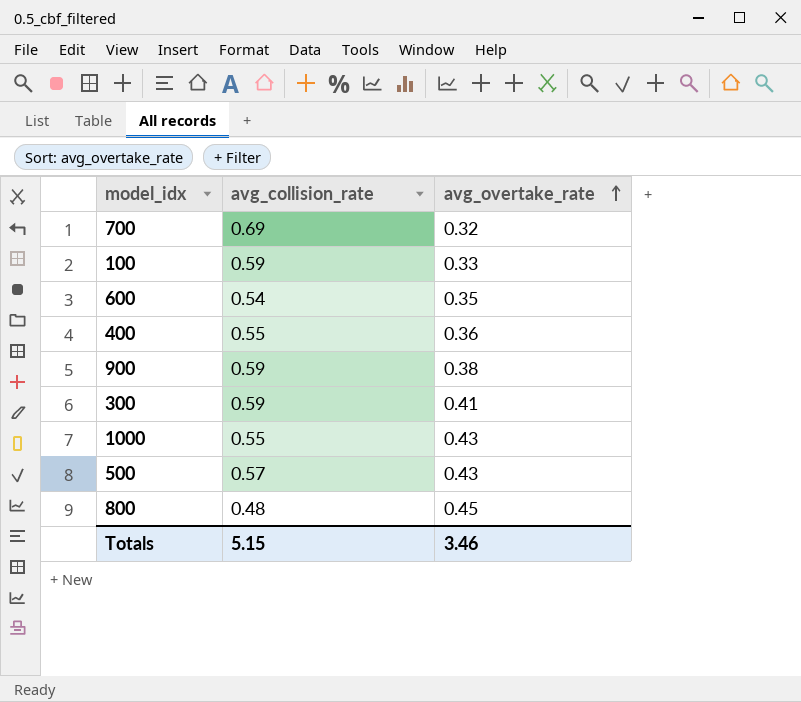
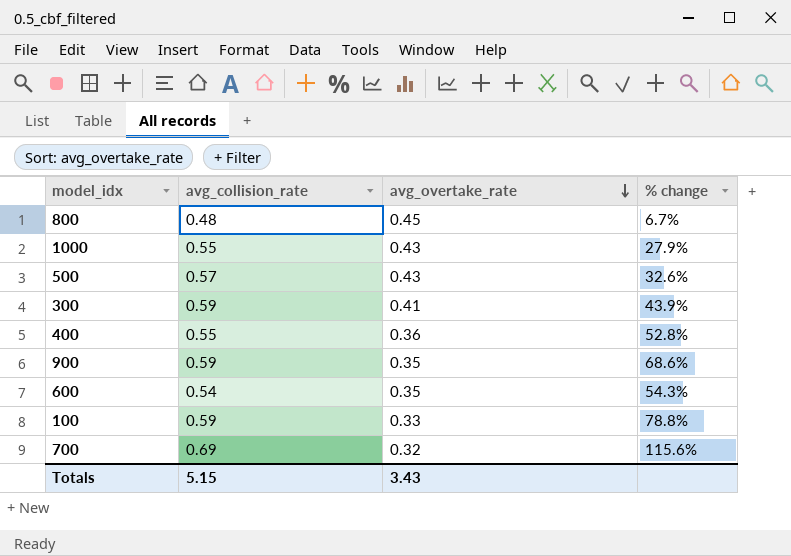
row order: avg_overtake_rate ascending -> avg_overtake_rate descending
column % change | formula: none -> ([avg_collision_rate] - [avg_overtake_rate]) / [avg_overtake_rate]
900 | avg_overtake_rate: 0.38 -> 0.35
Totals | avg_overtake_rate: 3.46 -> 3.43

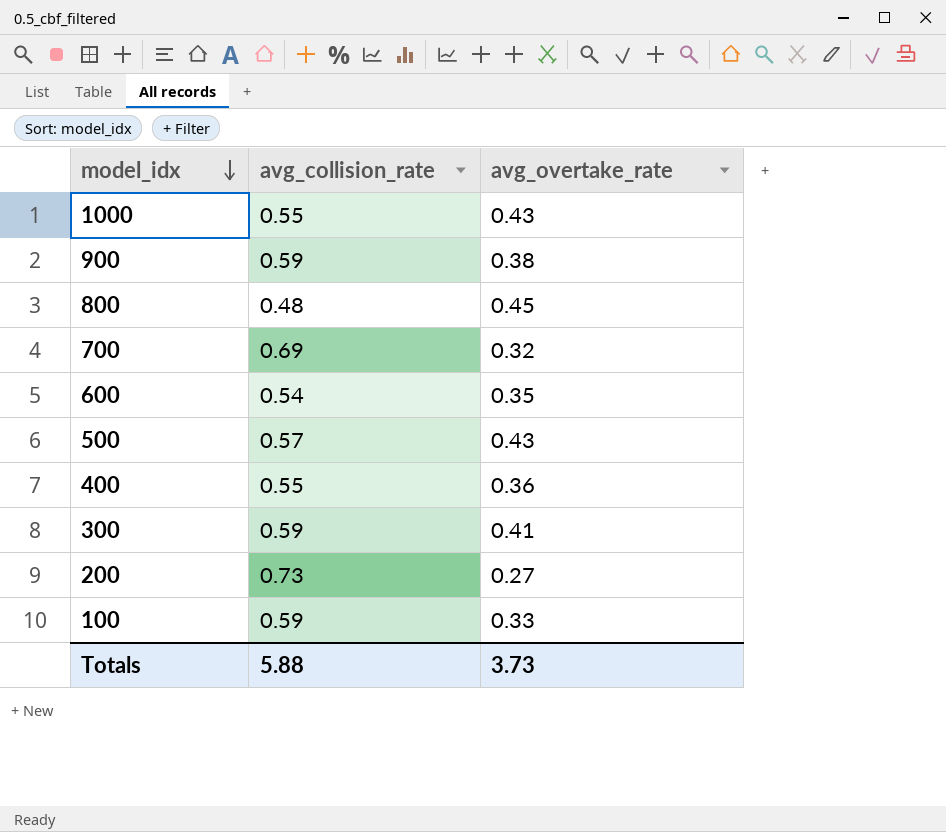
row order: avg_overtake_rate descending -> model_idx descending
column % change | formula: ([avg_collision_rate] - [avg_overtake_rate]) / [avg_overtake_rate] -> none
900 | avg_overtake_rate: 0.35 -> 0.38
row 200: none -> 0.73 | 0.27
Totals | avg_collision_rate: 5.15 -> 5.88
Totals | avg_overtake_rate: 3.43 -> 3.73

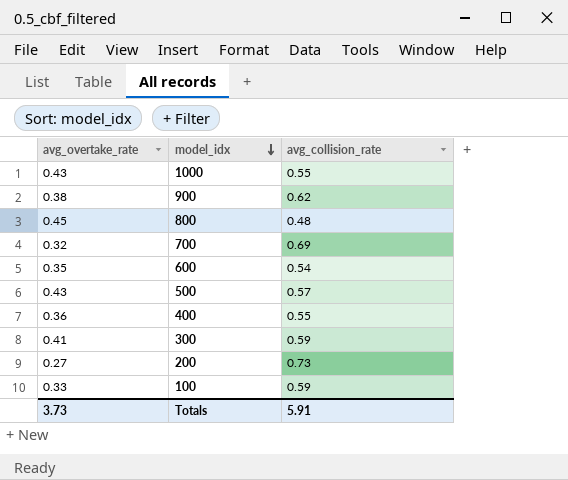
column avg_overtake_rate | position: 3 -> 1
900 | avg_collision_rate: 0.59 -> 0.62
Totals | avg_collision_rate: 5.88 -> 5.91

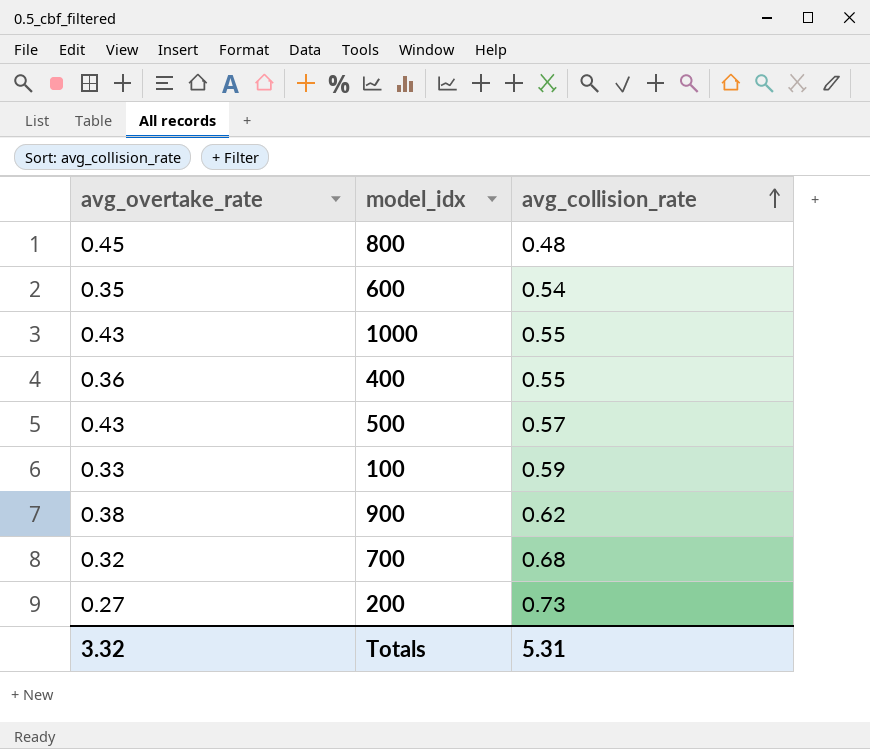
row order: model_idx descending -> avg_collision_rate ascending
row 300: 0.41 | 0.59 -> none
700 | avg_collision_rate: 0.69 -> 0.68
Totals | avg_overtake_rate: 3.73 -> 3.32
Totals | avg_collision_rate: 5.91 -> 5.31

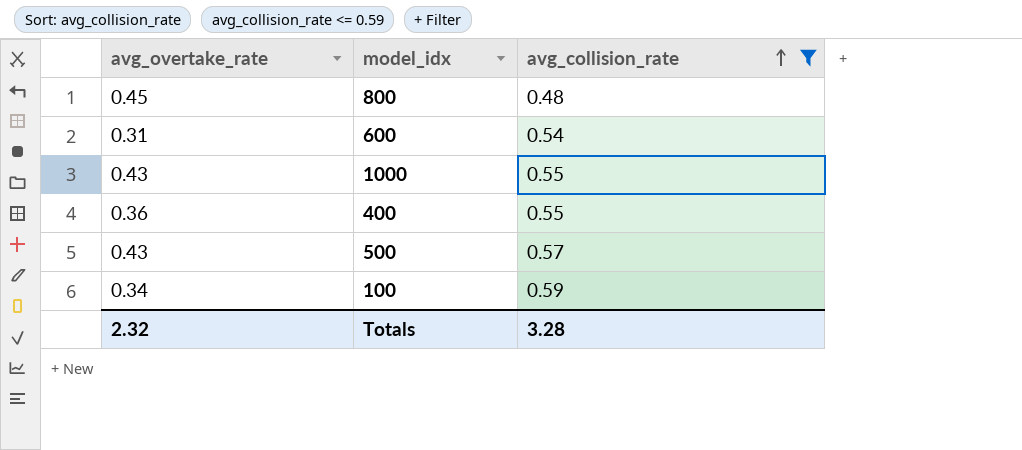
filter: none -> avg_collision_rate <= 0.59
600 | avg_overtake_rate: 0.35 -> 0.31
100 | avg_overtake_rate: 0.33 -> 0.34
Totals | avg_overtake_rate: 3.32 -> 2.32
Totals | avg_collision_rate: 5.31 -> 3.28

